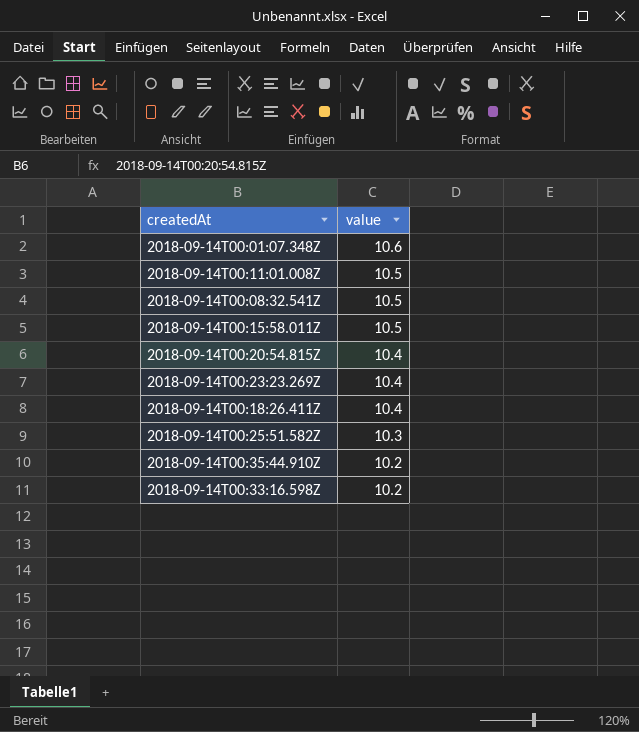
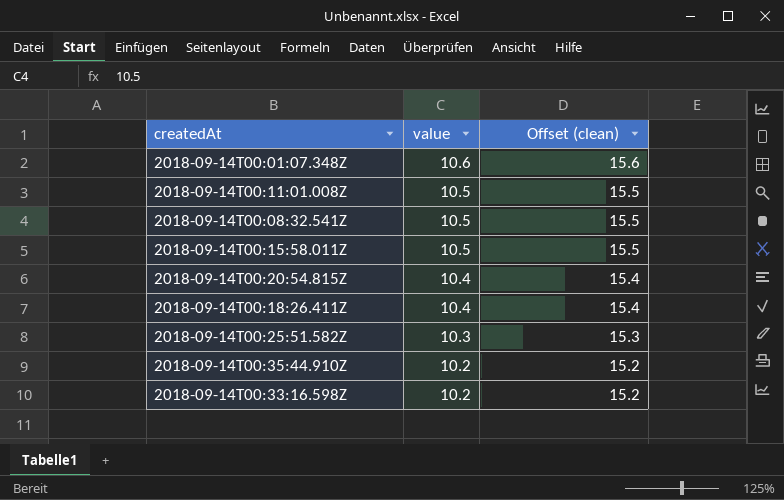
column Offset (clean) | formula: none -> [value] + 5
row 2018-09-14T00:23:23.269Z: 10.4 -> none

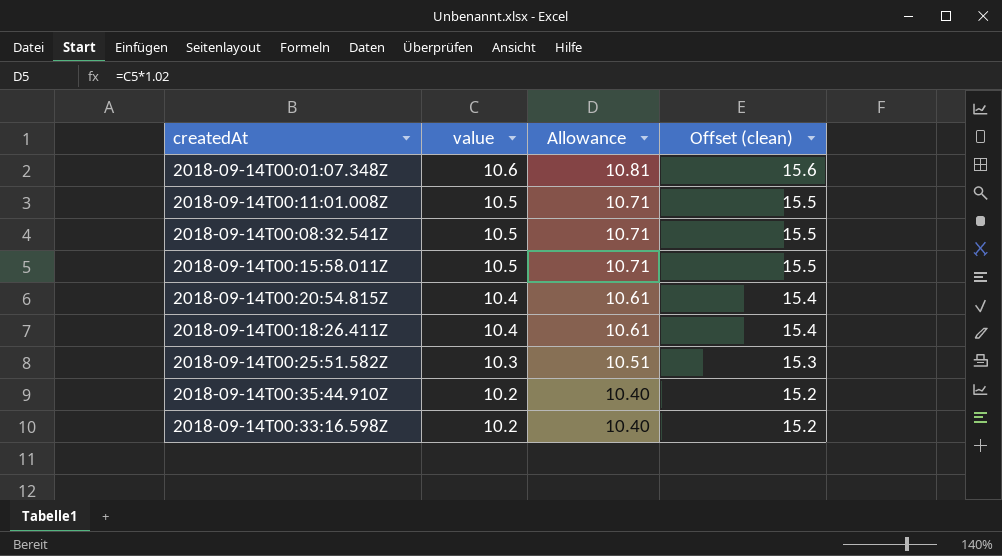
column Allowance | formula: none -> [value] * 1.02

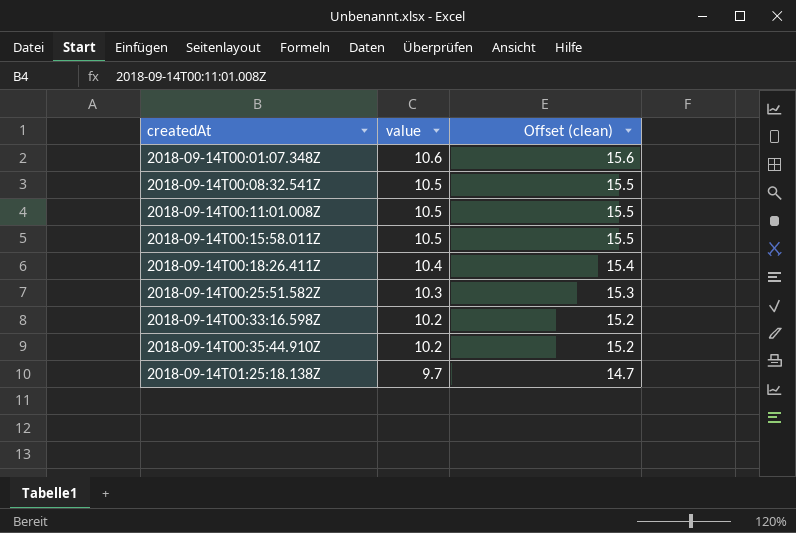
row order: value descending -> createdAt ascending
column Allowance | formula: [value] * 1.02 -> none
row 2018-09-14T00:20:54.815Z: 10.4 | 10.61 | 15.4 -> none
row 2018-09-14T01:25:18.138Z: none -> 9.7 | 14.7

